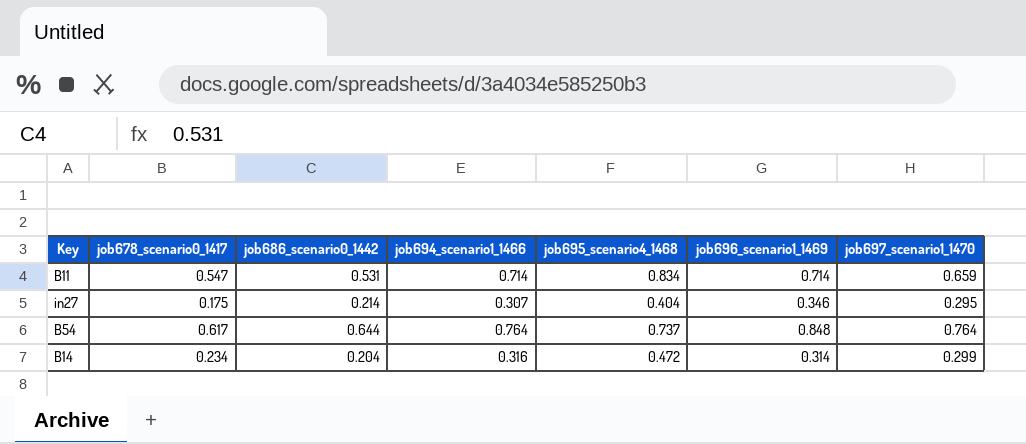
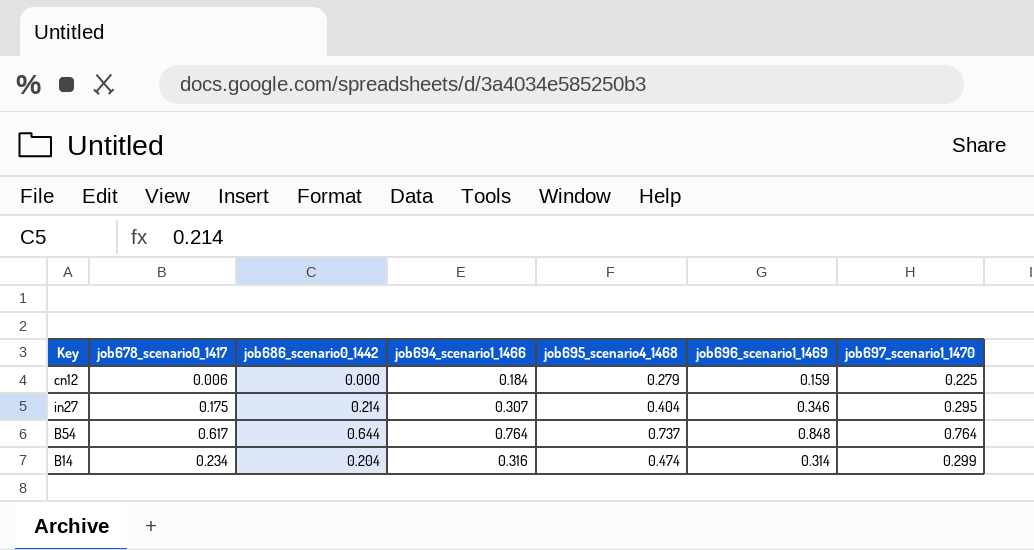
row B11: 0.547 | 0.531 | 0.714 | 0.834 | 0.714 | 0.659 -> none
row cn12: none -> 0.006 | 0.000 | 0.184 | 0.279 | 0.159 | 0.225
B14 | job695_scenario4_1468: 0.472 -> 0.474

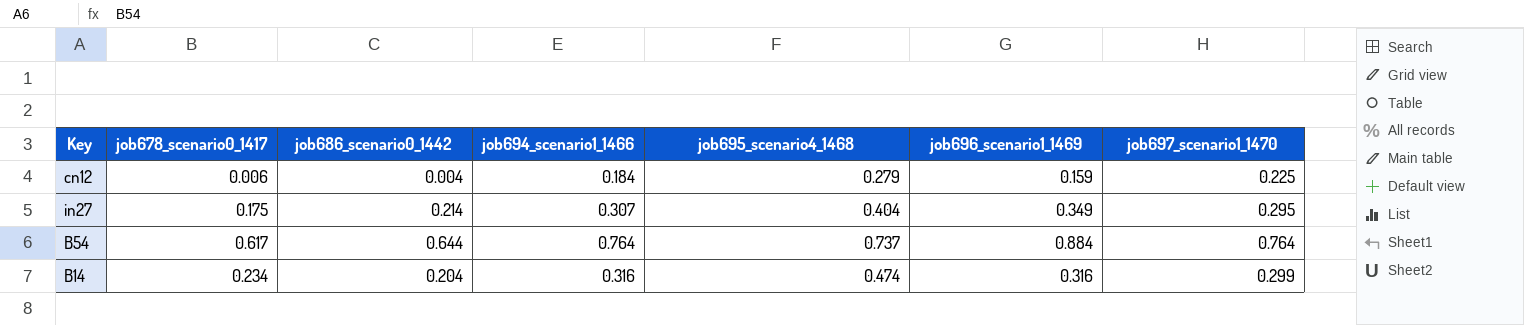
cn12 | job686_scenario0_1442: 0.000 -> 0.004
in27 | job696_scenario1_1469: 0.346 -> 0.349
B54 | job696_scenario1_1469: 0.848 -> 0.884
B14 | job696_scenario1_1469: 0.314 -> 0.316

